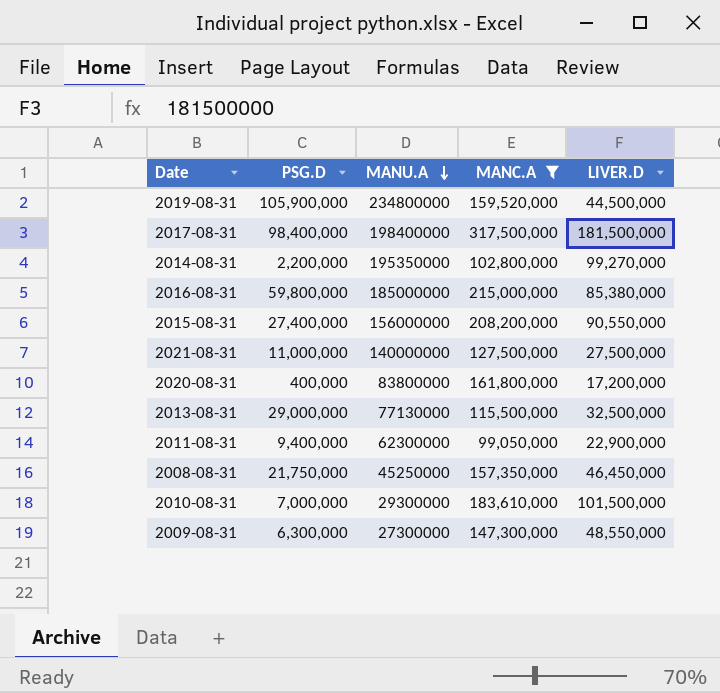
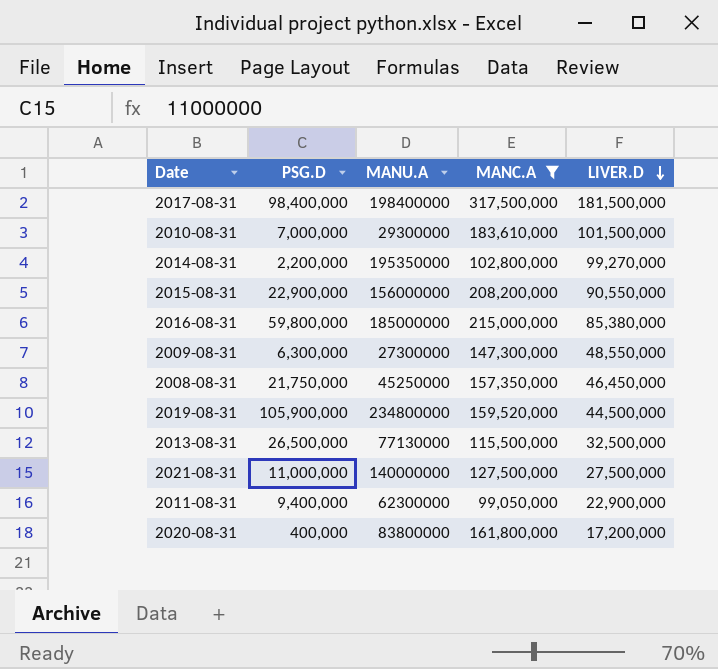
row order: MANU.A descending -> LIVER.D descending
2015-08-31 | PSG.D: 27,400,000 -> 22,900,000
2013-08-31 | PSG.D: 29,000,000 -> 26,500,000

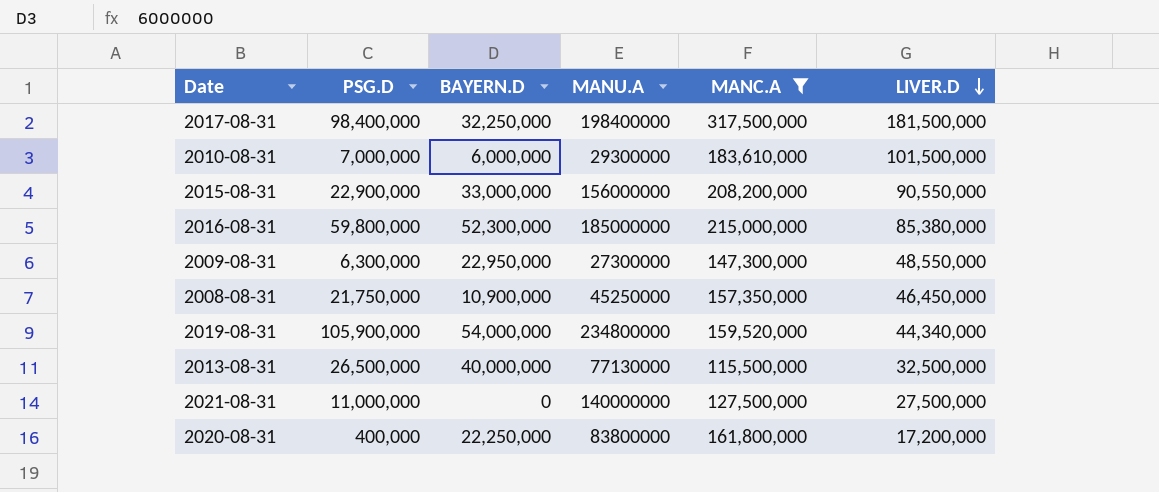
column BAYERN.D | position: none -> 3
row 2014-08-31: 2,200,000 | 195350000 | 102,800,000 | 99,270,000 -> none
row 2011-08-31: 9,400,000 | 62300000 | 99,050,000 | 22,900,000 -> none
2019-08-31 | LIVER.D: 44,500,000 -> 44,340,000

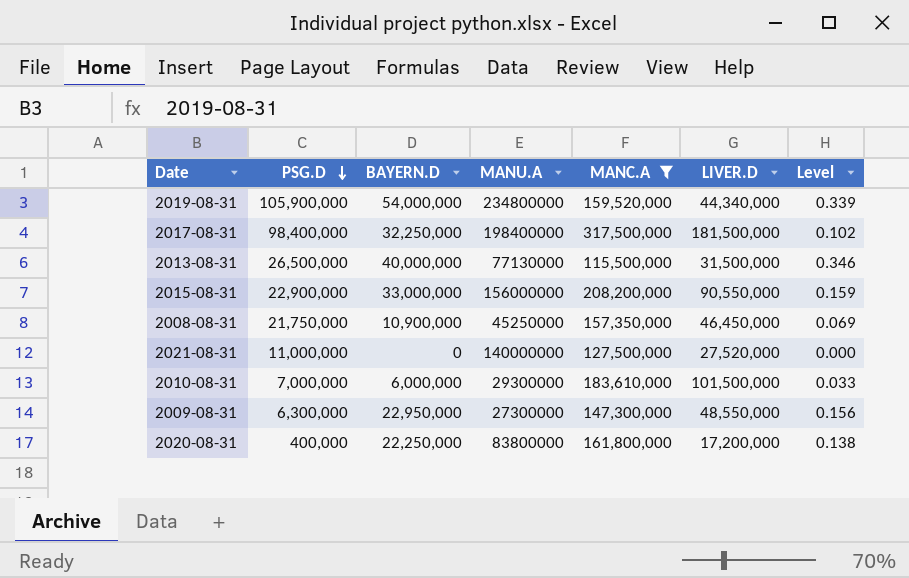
row order: LIVER.D descending -> PSG.D descending
column Level | formula: none -> [BAYERN.D] / [MANC.A]
row 2016-08-31: 59,800,000 | 52,300,000 | 185000000 | 215,000,000 | 85,380,000 -> none
2013-08-31 | LIVER.D: 32,500,000 -> 31,500,000
2021-08-31 | LIVER.D: 27,500,000 -> 27,520,000

